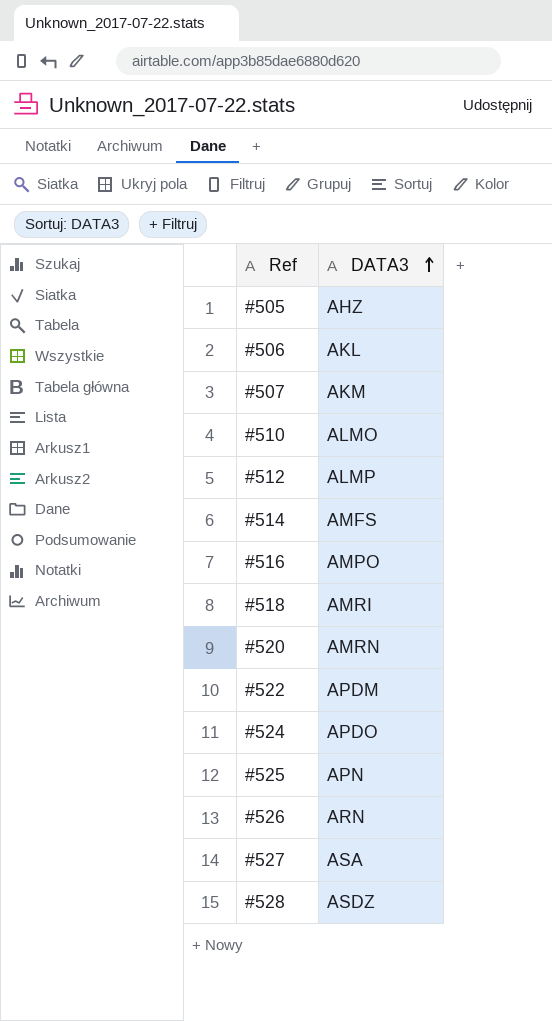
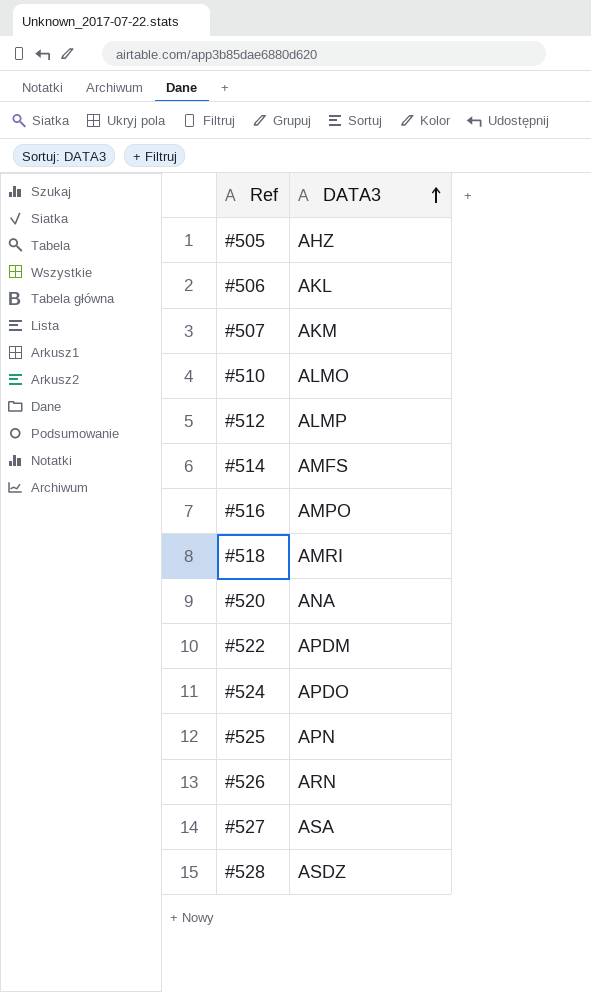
#520 | DATA3: AMRN -> ANA

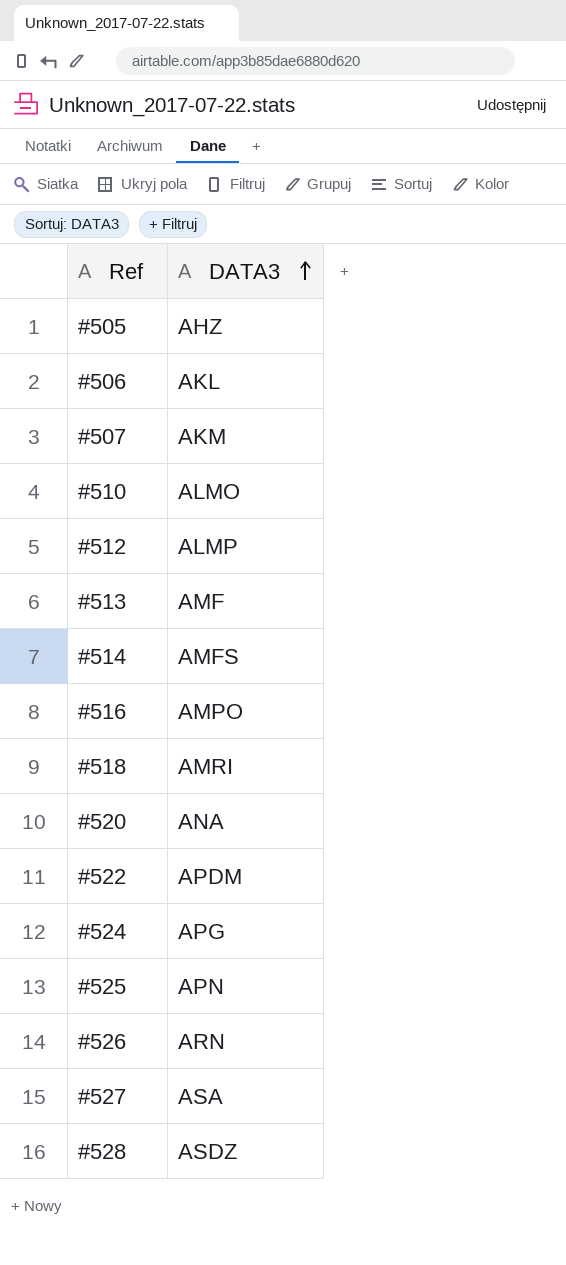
row #513: none -> AMF
#524 | DATA3: APDO -> APG

